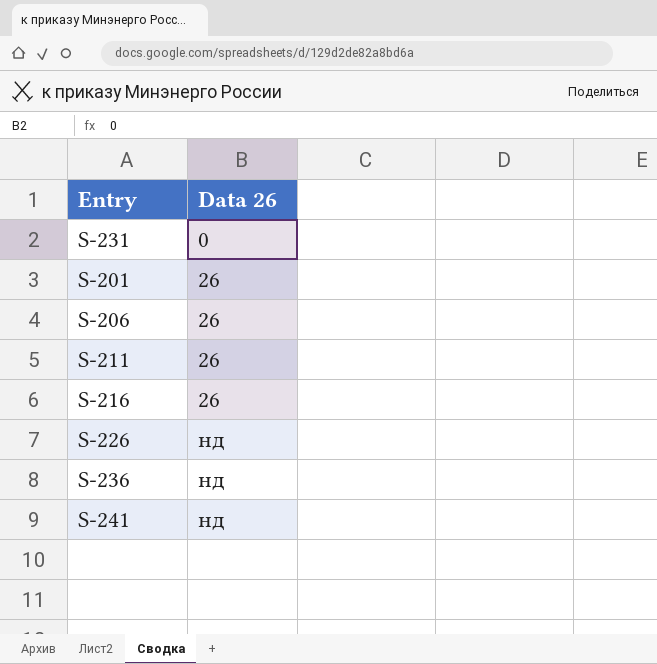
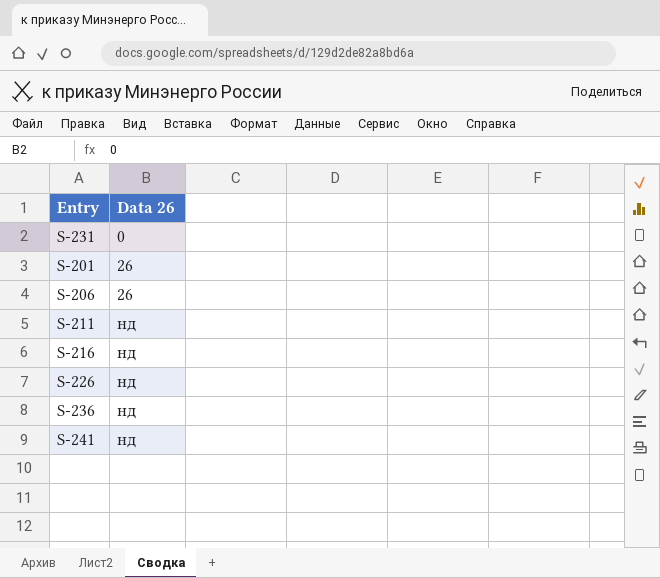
S-211 | Data 26: 26 -> нд
S-216 | Data 26: 26 -> нд

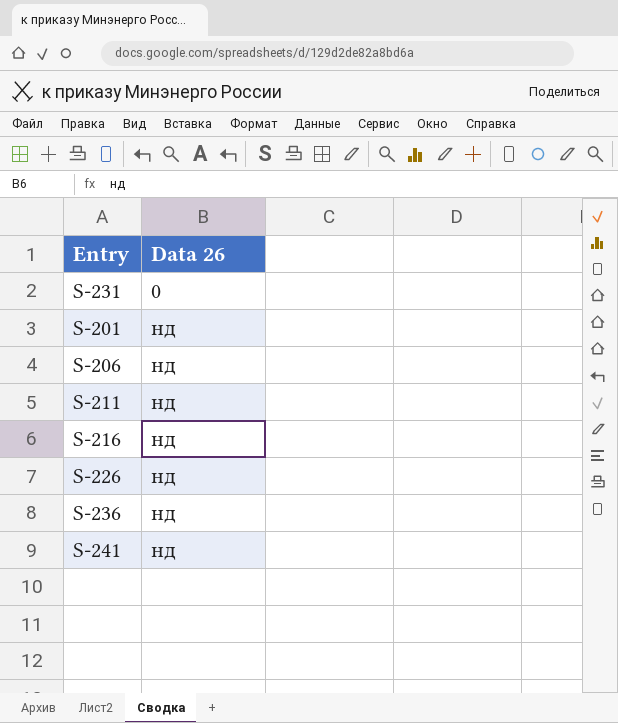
S-201 | Data 26: 26 -> нд
S-206 | Data 26: 26 -> нд

